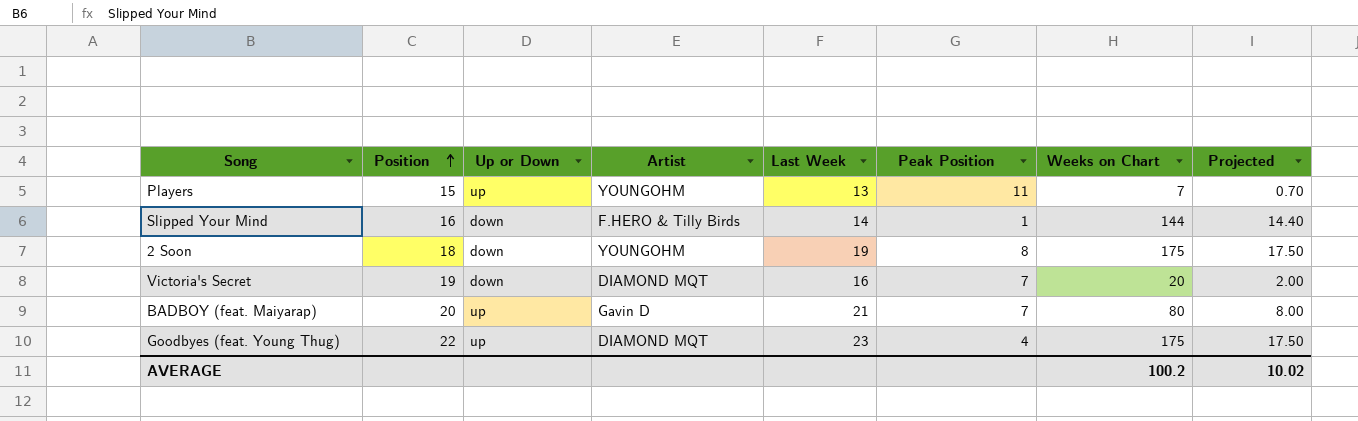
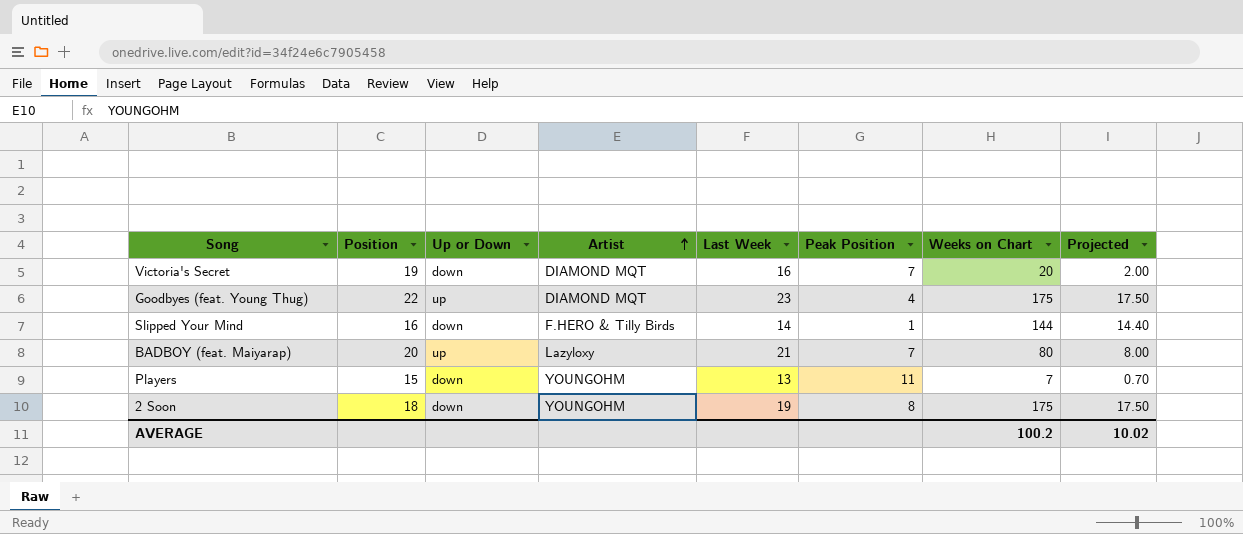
row order: Position ascending -> Artist ascending
BADBOY (feat. Maiyarap) | Artist: Gavin D -> Lazyloxy
Players | Up or Down: up -> down

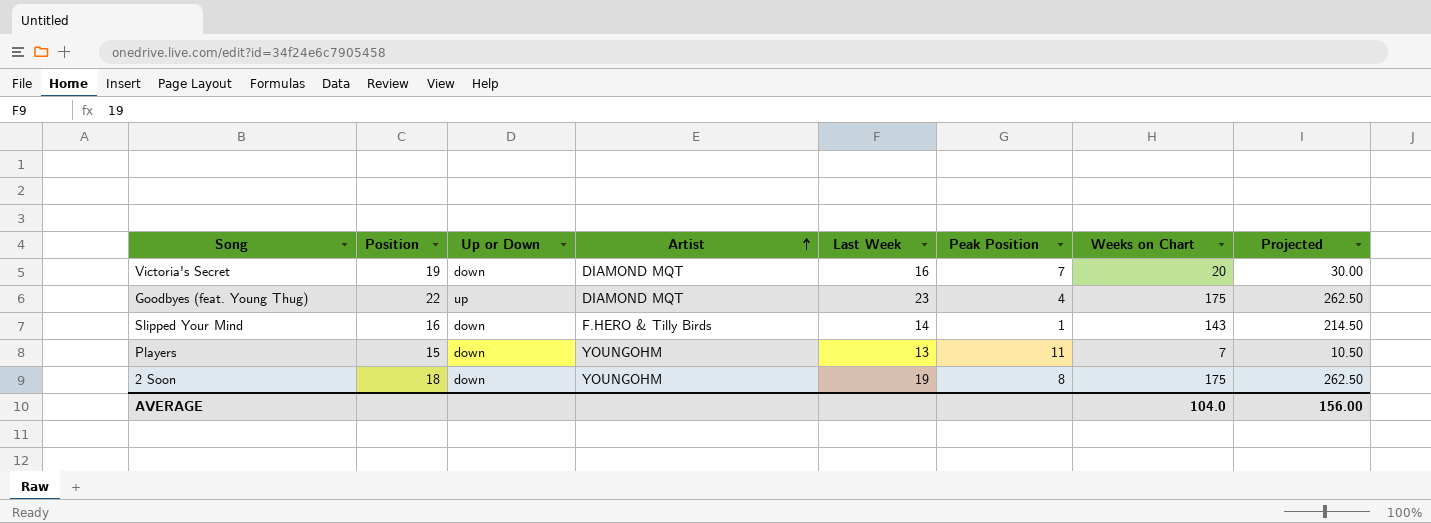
column Projected | formula: [Weeks on Chart] * 0.1 -> [Weeks on Chart] * 1.5
row BADBOY (feat. Maiyarap): 20 | up | Lazyloxy | 21 | 7 | 80 | 8.00 -> none
Slipped Your Mind | Weeks on Chart: 144 -> 143
AVERAGE | Weeks on Chart: 100.2 -> 104.0
AVERAGE | Projected: 10.02 -> 156.00

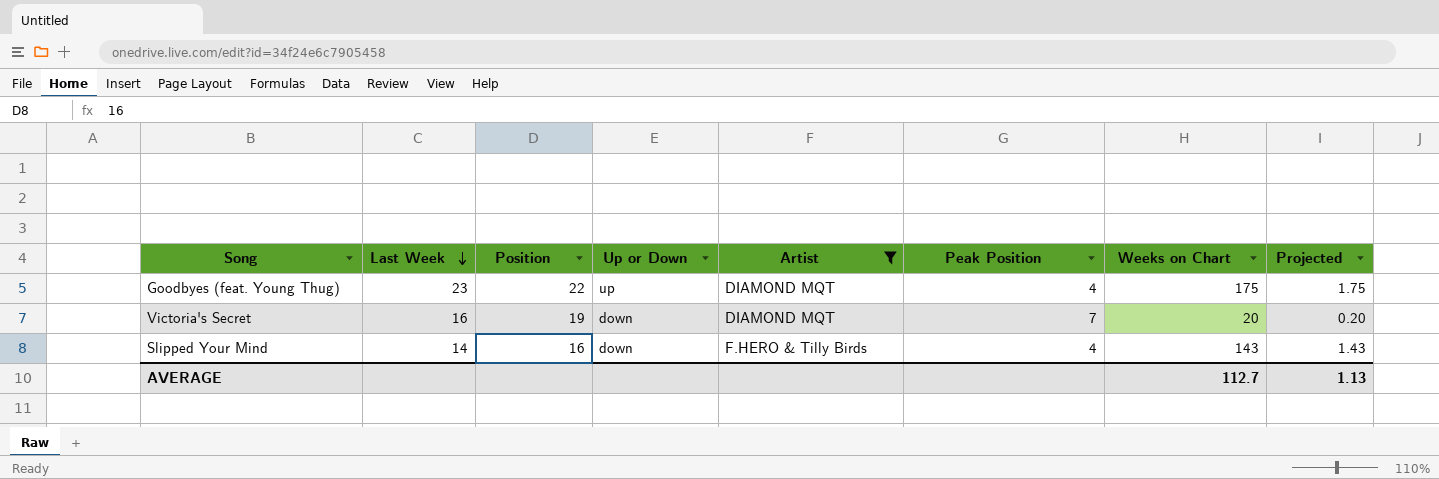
filter: none -> Artist != YOUNGOHM
row order: Artist ascending -> Last Week descending
column Last Week | position: 5 -> 2
column Projected | formula: [Weeks on Chart] * 1.5 -> [Weeks on Chart] * 0.01
Slipped Your Mind | Peak Position: 1 -> 4
AVERAGE | Weeks on Chart: 104.0 -> 112.7
AVERAGE | Projected: 156.00 -> 1.13

